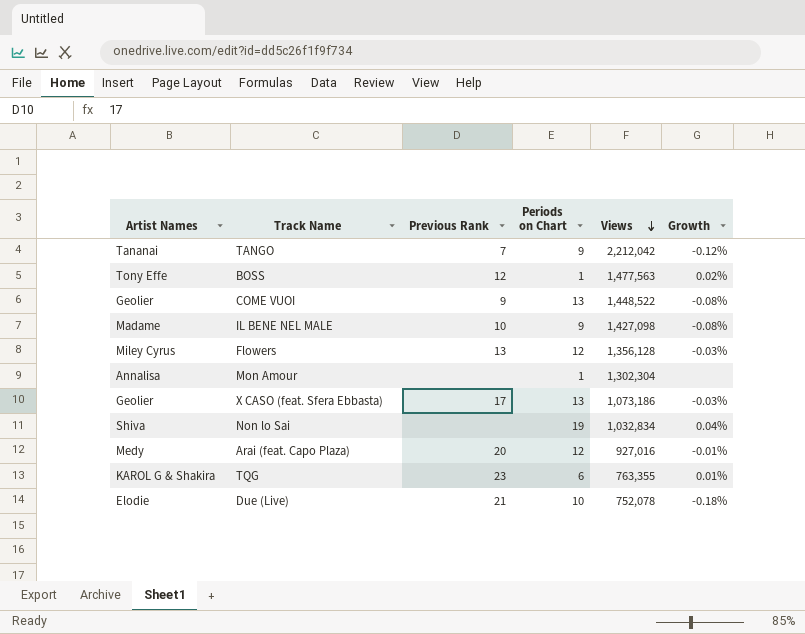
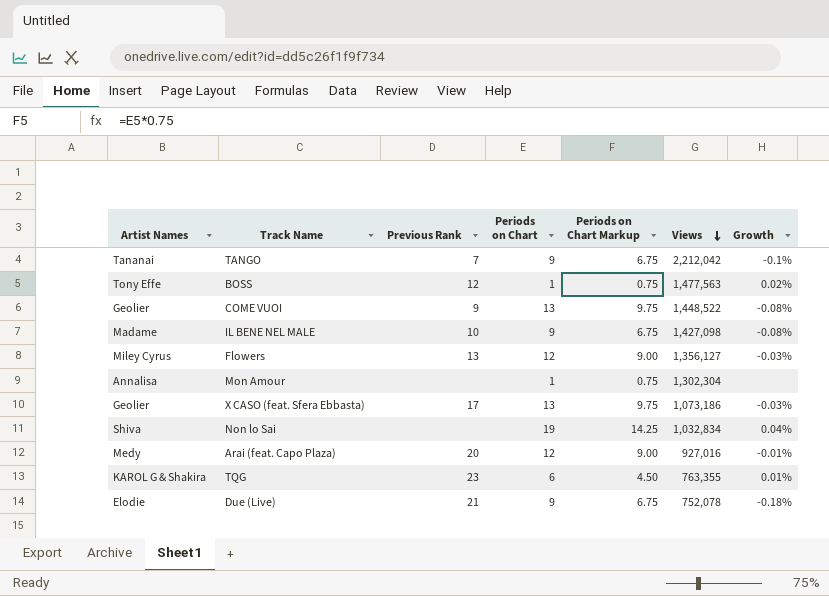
column Periods on Chart Markup | formula: none -> [Periods on Chart] * 0.75
TANGO | Growth: -0.12% -> -0.1%
Flowers | Views: 1,356,128 -> 1,356,127
Due (Live) | Periods on Chart: 10 -> 9

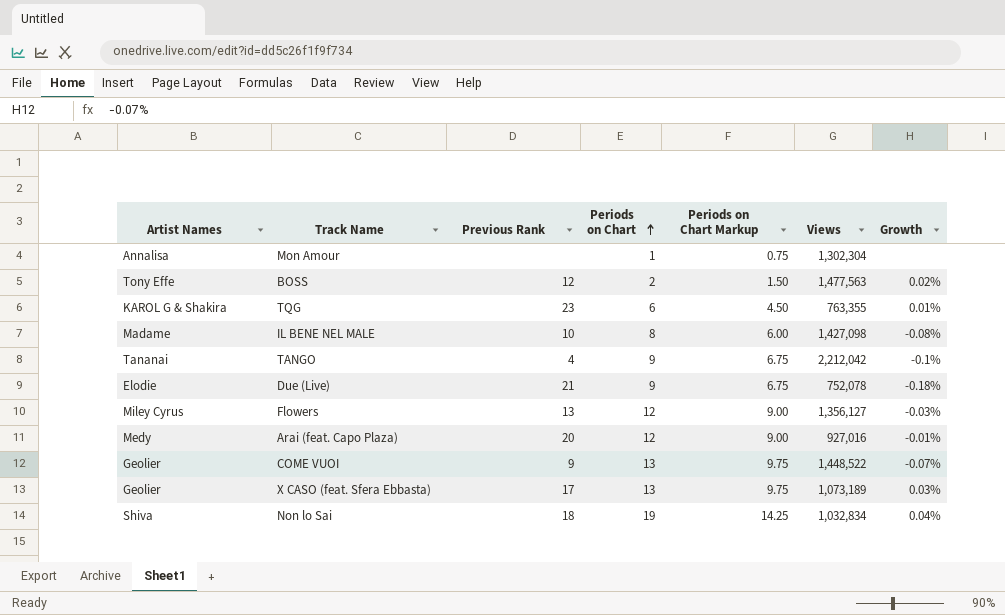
row order: Views descending -> Periods on Chart ascending
BOSS | Periods on Chart: 1 -> 2
BOSS | Periods on Chart Markup: 0.75 -> 1.50
IL BENE NEL MALE | Periods on Chart: 9 -> 8
IL BENE NEL MALE | Periods on Chart Markup: 6.75 -> 6.00
TANGO | Previous Rank: 7 -> 4
COME VUOI | Growth: -0.08% -> -0.07%
X CASO (feat. Sfera Ebbasta) | Views: 1,073,186 -> 1,073,189
X CASO (feat. Sfera Ebbasta) | Growth: -0.03% -> 0.03%
Non lo Sai | Previous Rank: none -> 18

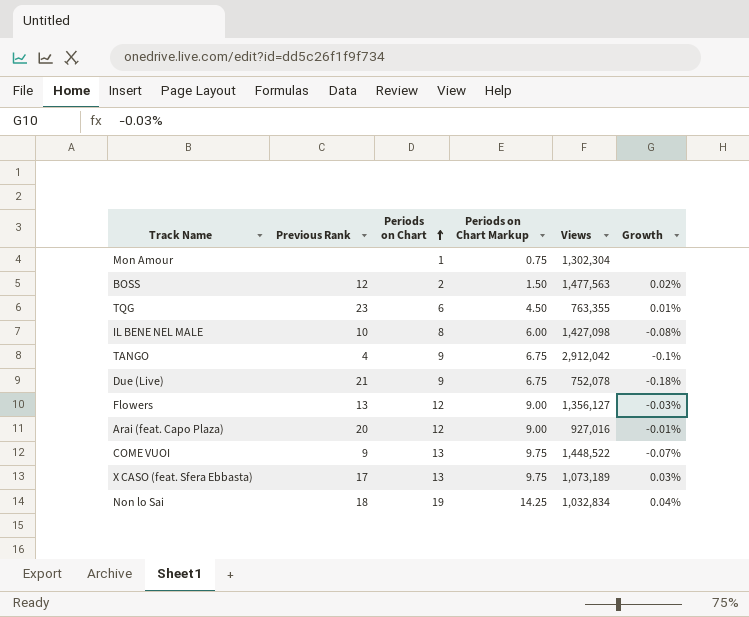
column Artist Names | position: 1 -> none
TANGO | Views: 2,212,042 -> 2,912,042

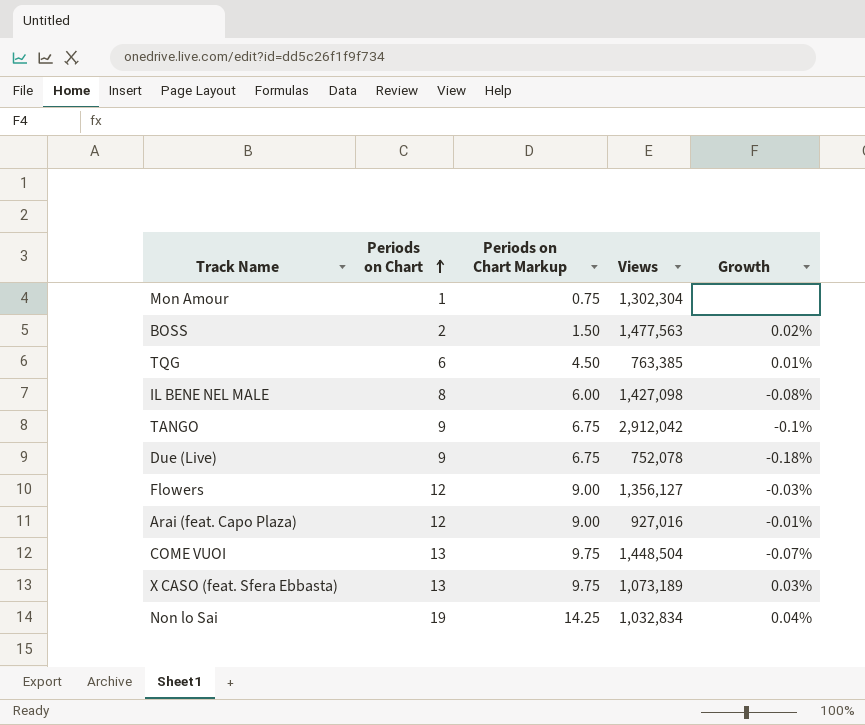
column Previous Rank | position: 2 -> none
TQG | Views: 763,355 -> 763,385
COME VUOI | Views: 1,448,522 -> 1,448,504

